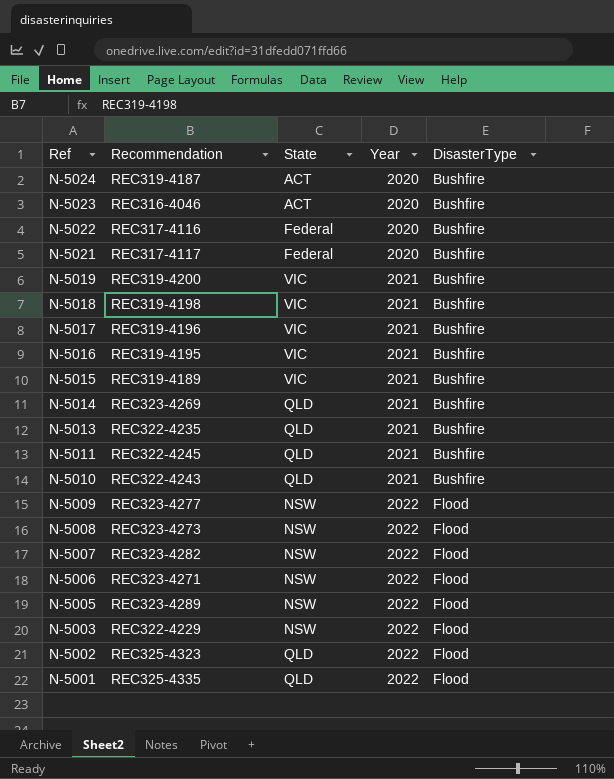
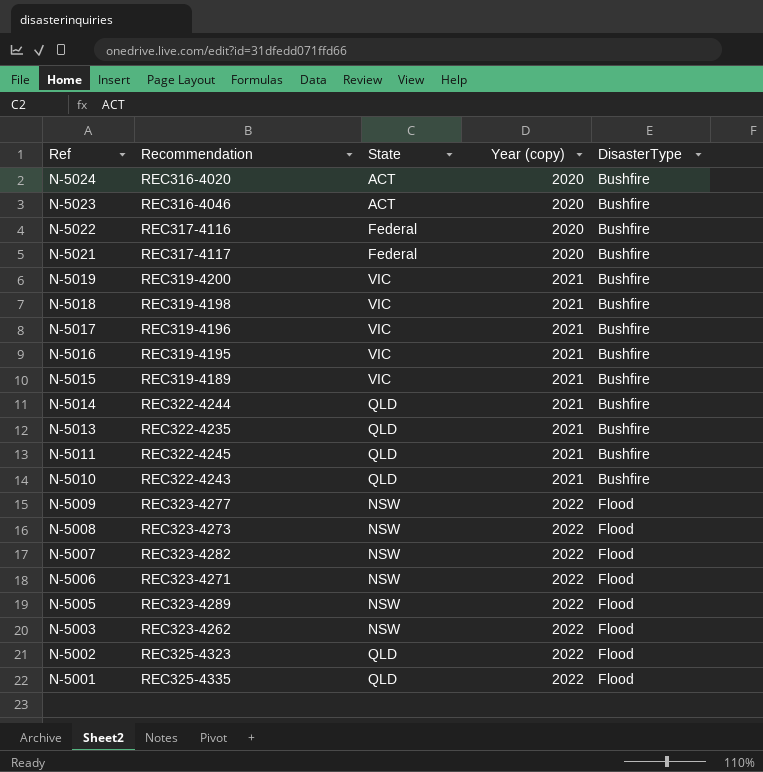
column name: Year -> Year (copy)
N-5024 | Recommendation: REC319-4187 -> REC316-4020
N-5014 | Recommendation: REC323-4269 -> REC322-4244
N-5003 | Recommendation: REC322-4229 -> REC323-4262

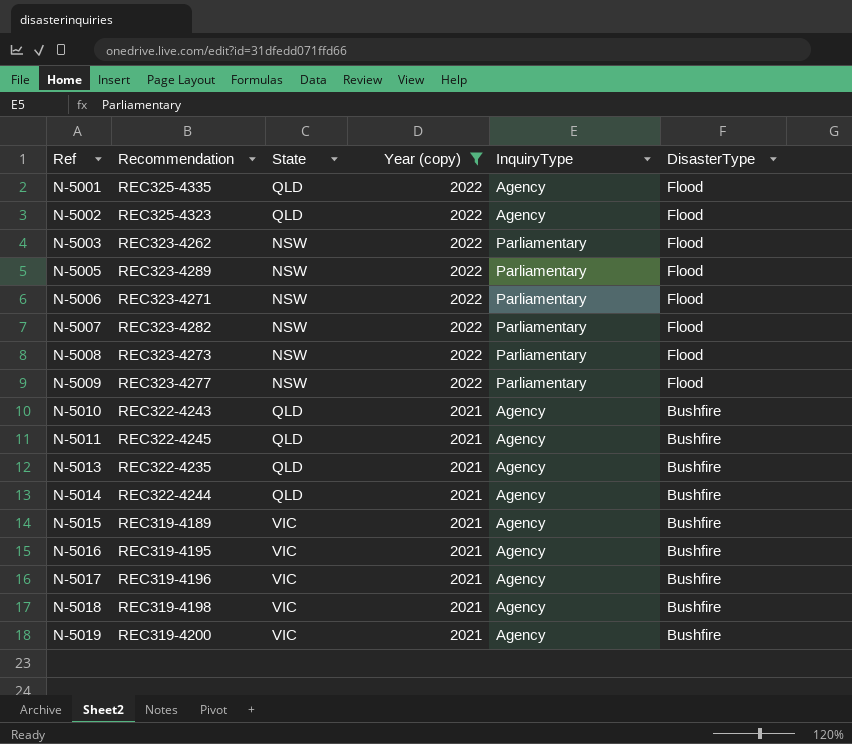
filter: none -> Year (copy) != 2020
row order: Ref descending -> Ref ascending
column InquiryType | position: none -> 5

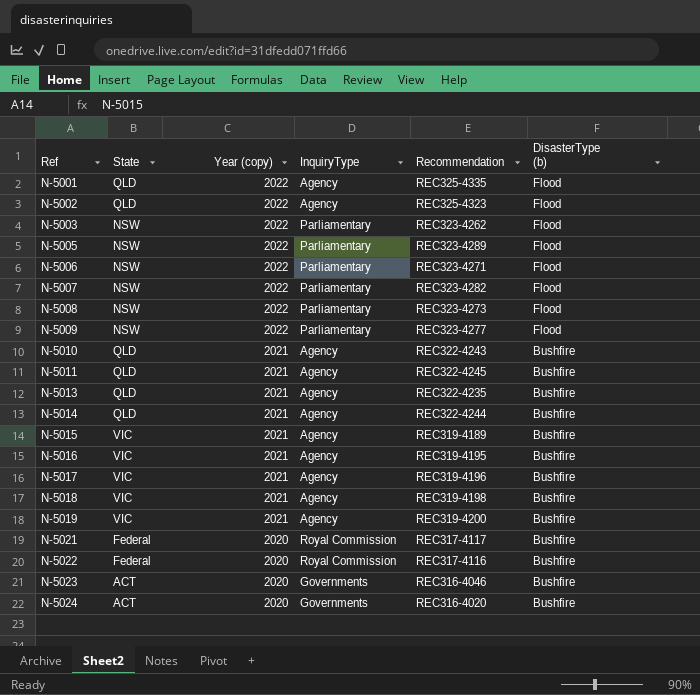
filter: Year (copy) != 2020 -> none
column Recommendation | position: 2 -> 5
column name: DisasterType -> DisasterType (b)

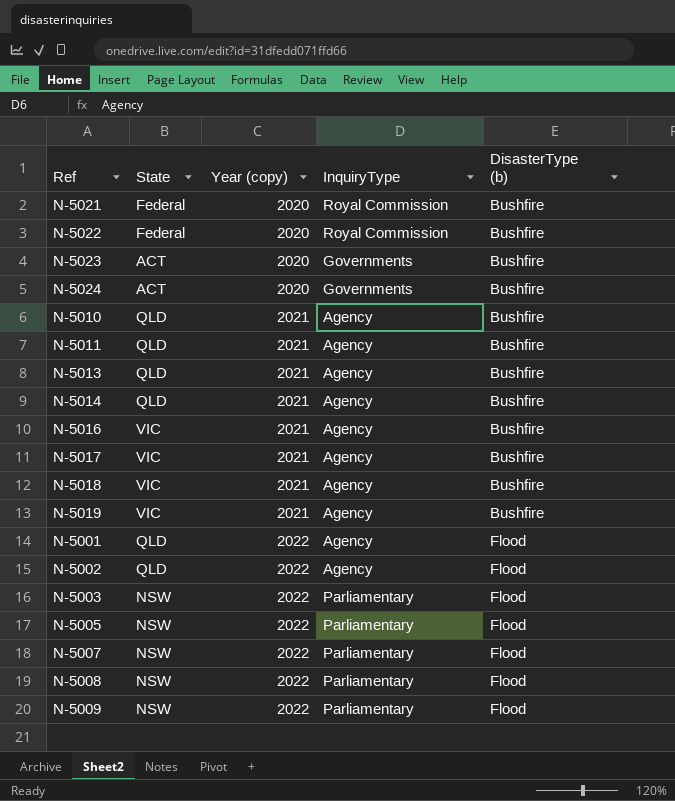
row order: Ref ascending -> Year (copy) ascending
column Recommendation | position: 5 -> none
row N-5006: NSW | 2022 | Parliamentary | REC323-4271 | Flood -> none
row N-5015: VIC | 2021 | Agency | REC319-4189 | Bushfire -> none

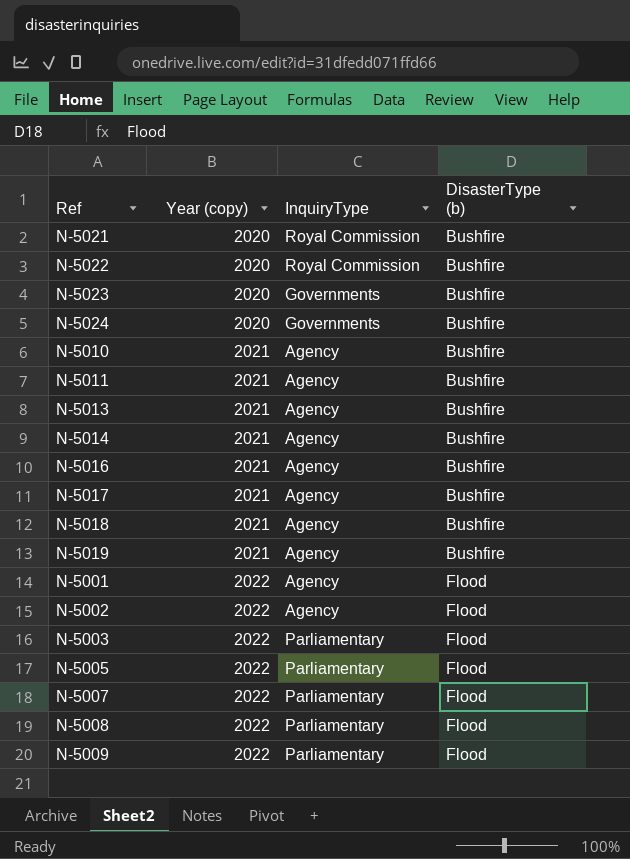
column State | position: 2 -> none

